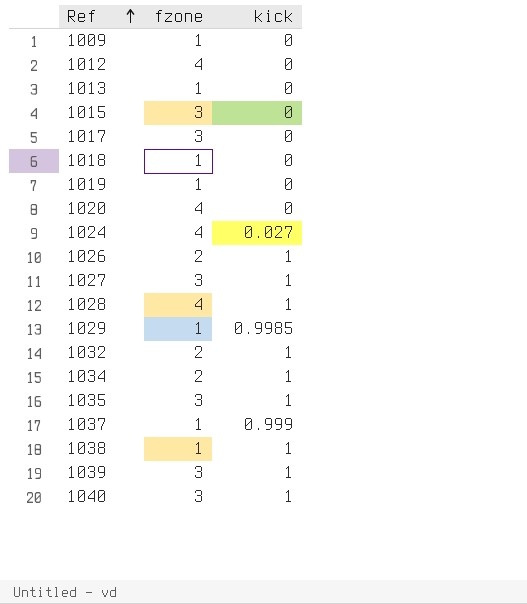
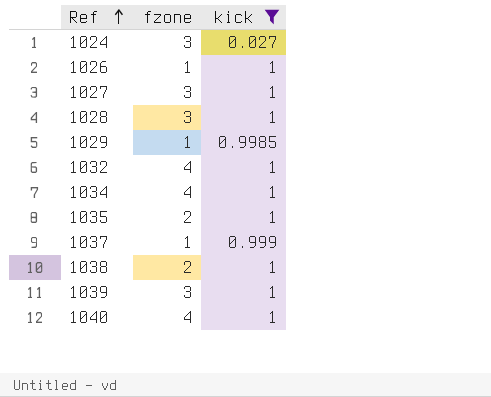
filter: none -> kick != 0
1024 | fzone: 4 -> 3
1026 | fzone: 2 -> 1
1028 | fzone: 4 -> 3
1032 | fzone: 2 -> 4
1034 | fzone: 2 -> 4
1035 | fzone: 3 -> 2
1038 | fzone: 1 -> 2
1040 | fzone: 3 -> 4

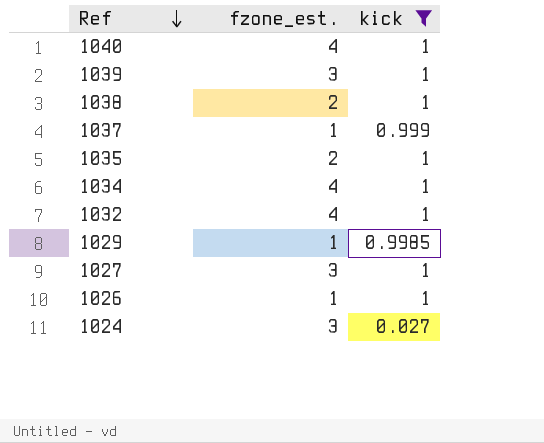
row order: Ref ascending -> Ref descending
column name: fzone -> fzone_est.
row 1028: 3 | 1 -> none

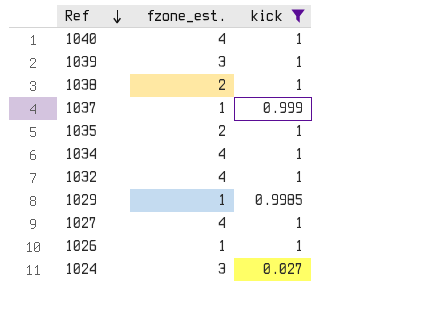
1027 | fzone_est.: 3 -> 4

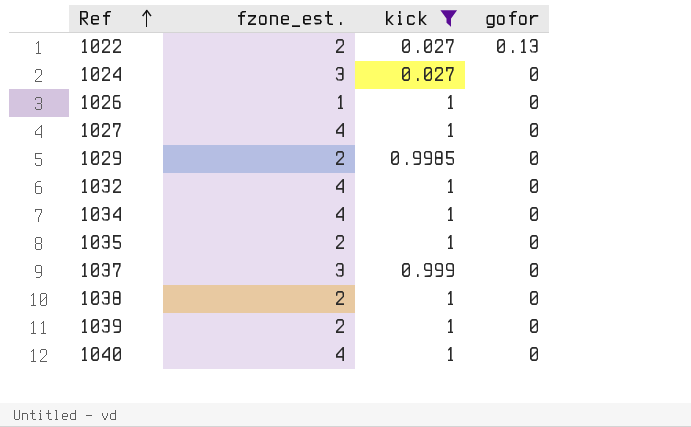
row order: Ref descending -> Ref ascending
column gofor | position: none -> 4
row 1022: none -> 2 | 0.027 | 0.13
1029 | fzone_est.: 1 -> 2
1037 | fzone_est.: 1 -> 3
1039 | fzone_est.: 3 -> 2

